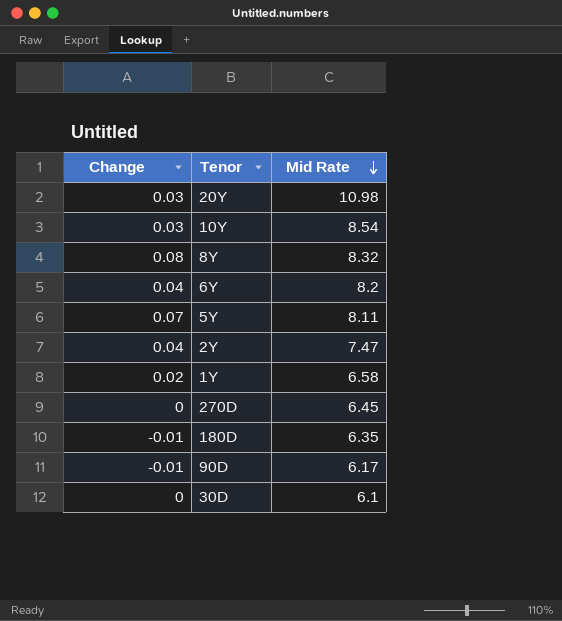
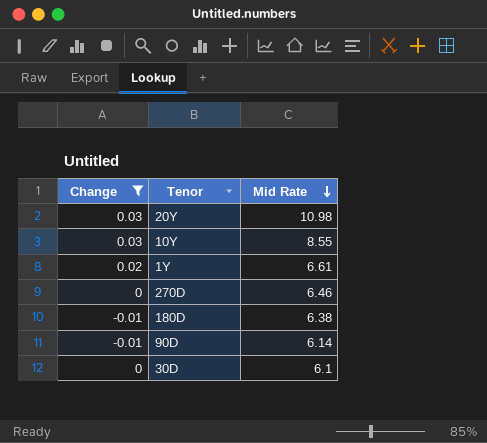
filter: none -> Change <= 0.03
10Y | Mid Rate: 8.54 -> 8.55
1Y | Mid Rate: 6.58 -> 6.61
270D | Mid Rate: 6.45 -> 6.46
180D | Mid Rate: 6.35 -> 6.38
90D | Mid Rate: 6.17 -> 6.14

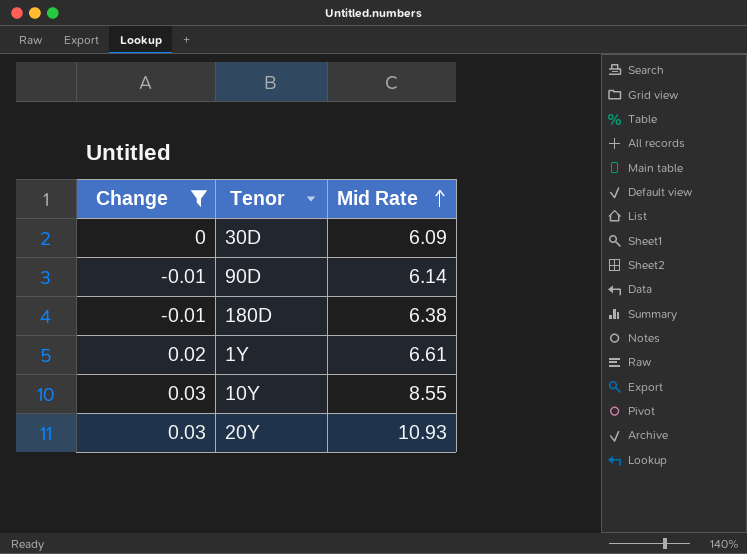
row order: Mid Rate descending -> Mid Rate ascending
row 270D: 0 | 6.46 -> none
30D | Mid Rate: 6.1 -> 6.09
20Y | Mid Rate: 10.98 -> 10.93

